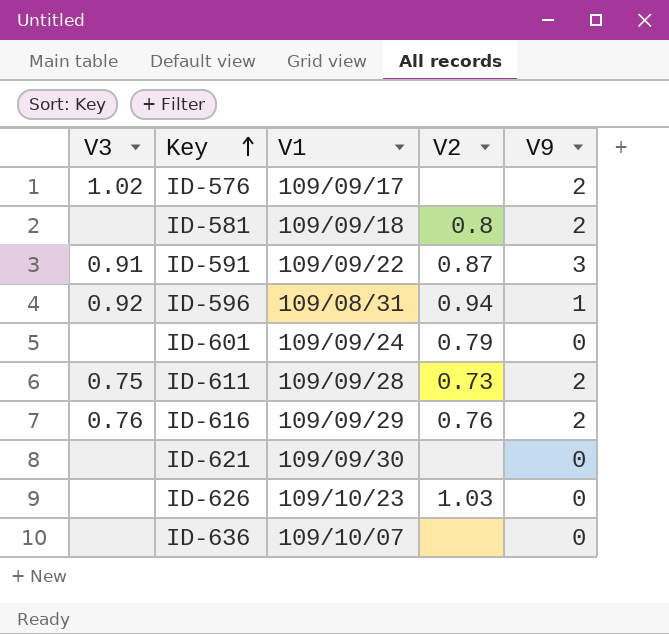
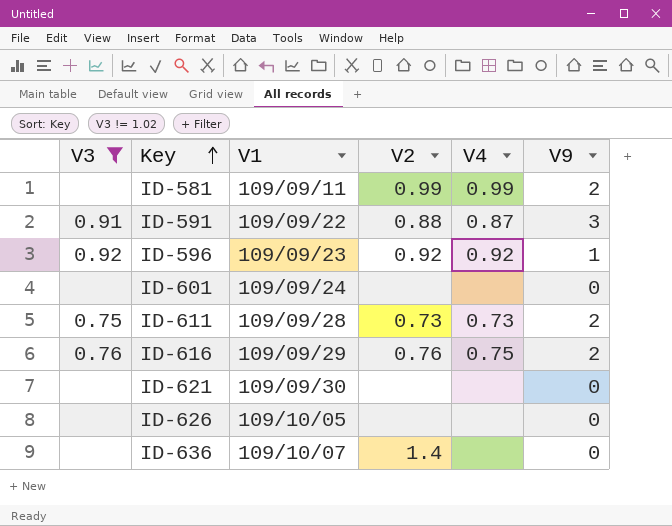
filter: none -> V3 != 1.02
column V4 | position: none -> 5
ID-581 | V1: 109/09/18 -> 109/09/11
ID-581 | V2: 0.8 -> 0.99
ID-591 | V2: 0.87 -> 0.88
ID-596 | V1: 109/08/31 -> 109/09/23
ID-596 | V2: 0.94 -> 0.92
ID-601 | V2: 0.79 -> none
ID-626 | V1: 109/10/23 -> 109/10/05
ID-626 | V2: 1.03 -> none
ID-636 | V2: none -> 1.4

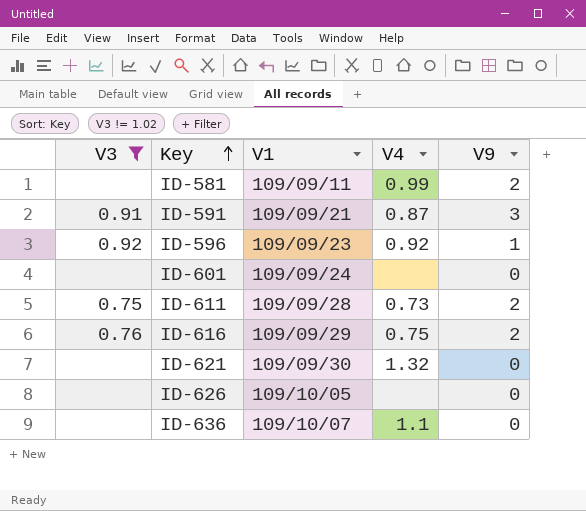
column V2 | position: 4 -> none
ID-591 | V1: 109/09/22 -> 109/09/21
ID-621 | V4: none -> 1.32
ID-636 | V4: none -> 1.1

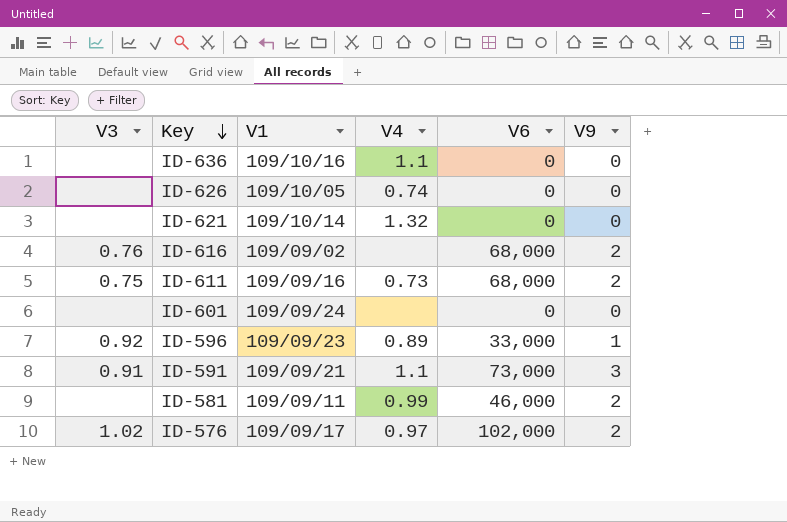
filter: V3 != 1.02 -> none
row order: Key ascending -> Key descending
column V6 | position: none -> 5
ID-636 | V1: 109/10/07 -> 109/10/16
ID-626 | V4: none -> 0.74
ID-621 | V1: 109/09/30 -> 109/10/14
ID-616 | V1: 109/09/29 -> 109/09/02
ID-616 | V4: 0.75 -> none
ID-611 | V1: 109/09/28 -> 109/09/16
ID-596 | V4: 0.92 -> 0.89
ID-591 | V4: 0.87 -> 1.1

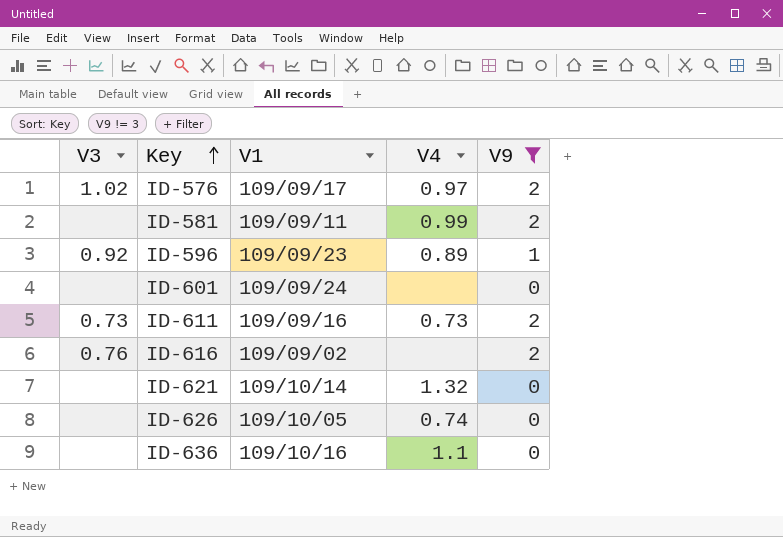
filter: none -> V9 != 3
row order: Key descending -> Key ascending
column V6 | position: 5 -> none
ID-611 | V3: 0.75 -> 0.73

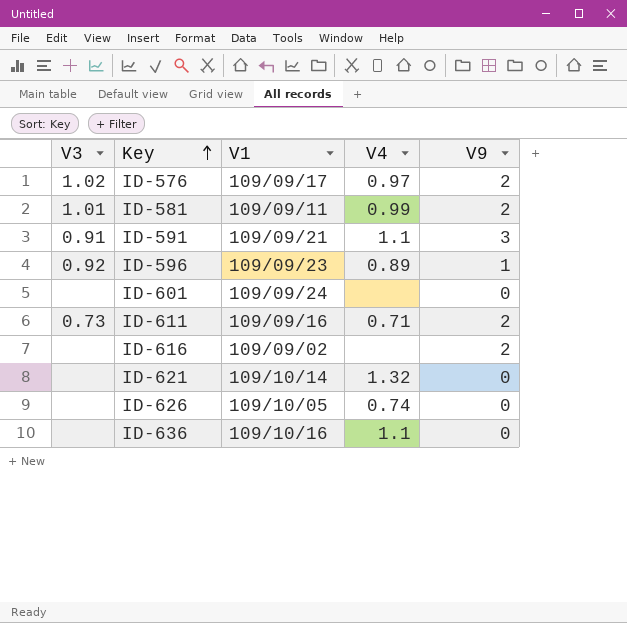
filter: V9 != 3 -> none
ID-581 | V3: none -> 1.01
ID-611 | V4: 0.73 -> 0.71
ID-616 | V3: 0.76 -> none

